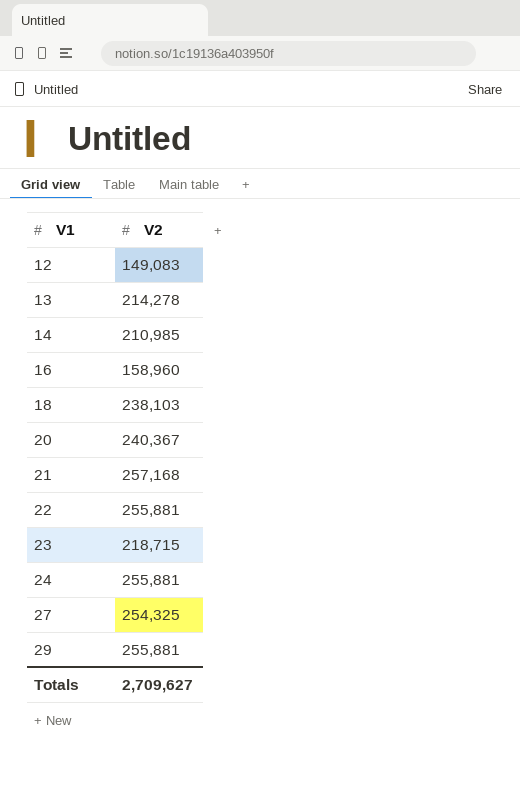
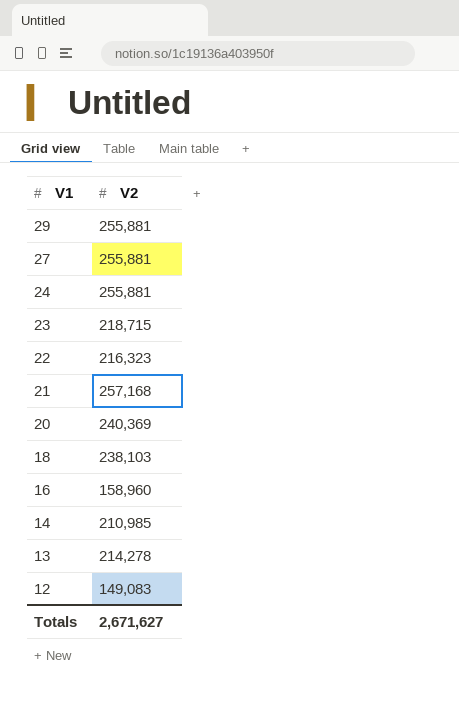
row order: V1 ascending -> V1 descending
27 | V2: 254,325 -> 255,881
22 | V2: 255,881 -> 216,323
20 | V2: 240,367 -> 240,369
Totals | V2: 2,709,627 -> 2,671,627

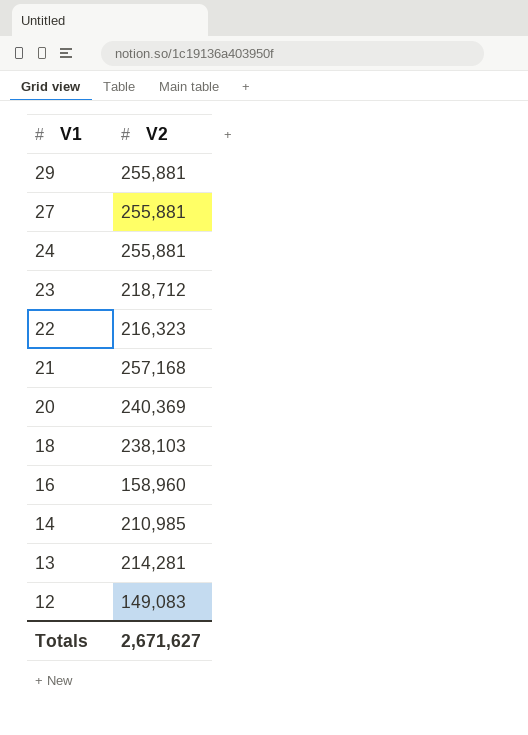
23 | V2: 218,715 -> 218,712
13 | V2: 214,278 -> 214,281

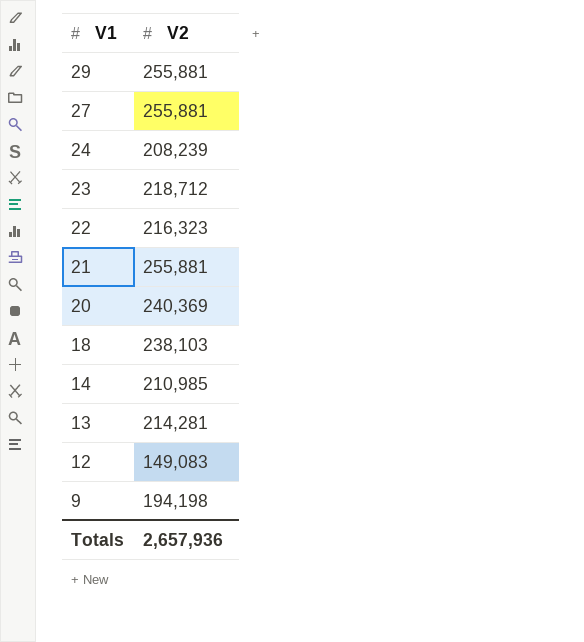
row 16: 158,960 -> none
24 | V2: 255,881 -> 208,239
21 | V2: 257,168 -> 255,881
row 9: none -> 194,198
Totals | V2: 2,671,627 -> 2,657,936

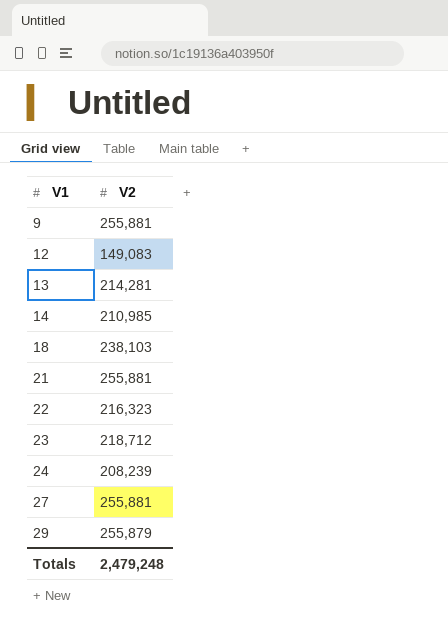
row order: V1 descending -> V1 ascending
row 20: 240,369 -> none
9 | V2: 194,198 -> 255,881
29 | V2: 255,881 -> 255,879
Totals | V2: 2,657,936 -> 2,479,248

